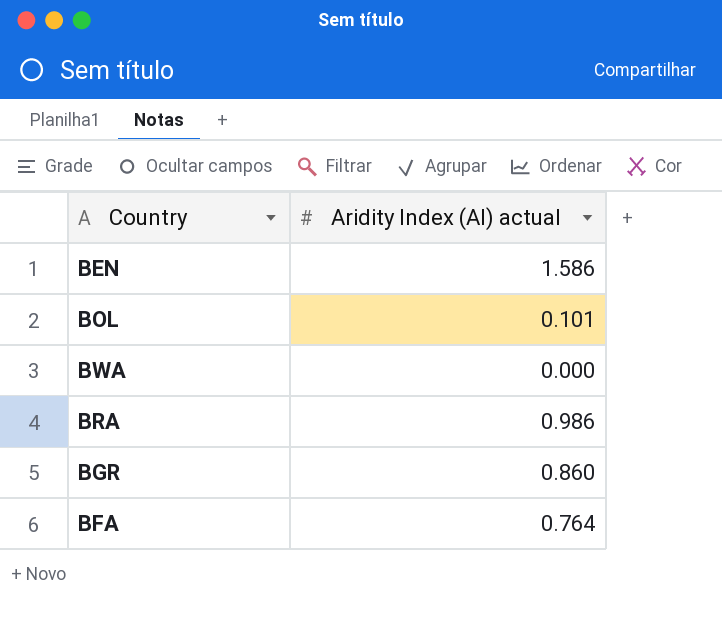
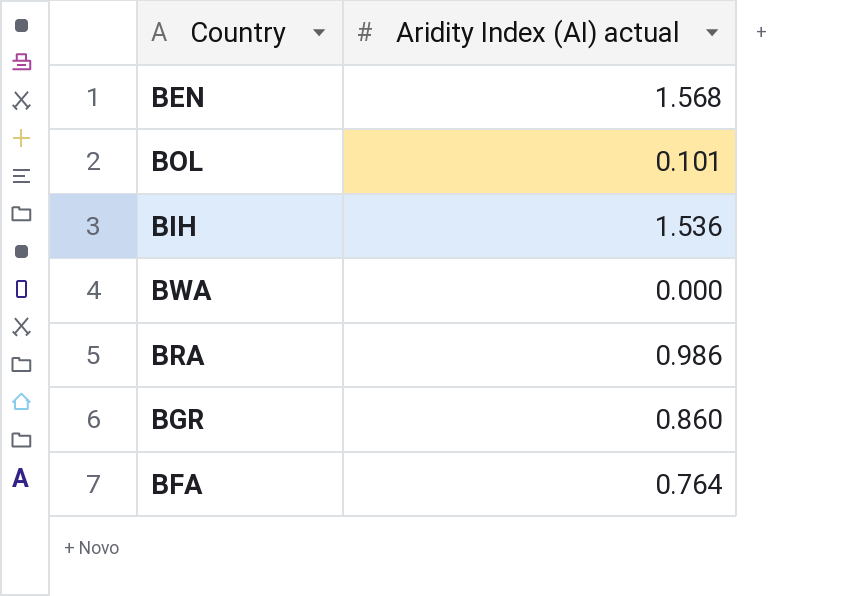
BEN | Aridity Index (AI) actual: 1.586 -> 1.568
row BIH: none -> 1.536

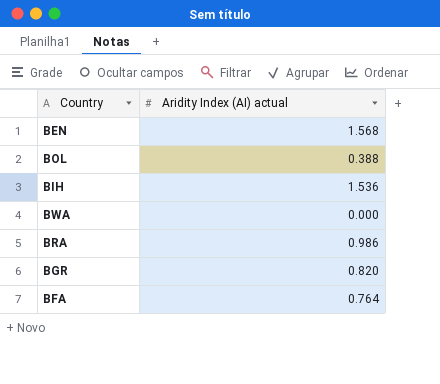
BOL | Aridity Index (AI) actual: 0.101 -> 0.388
BGR | Aridity Index (AI) actual: 0.860 -> 0.820

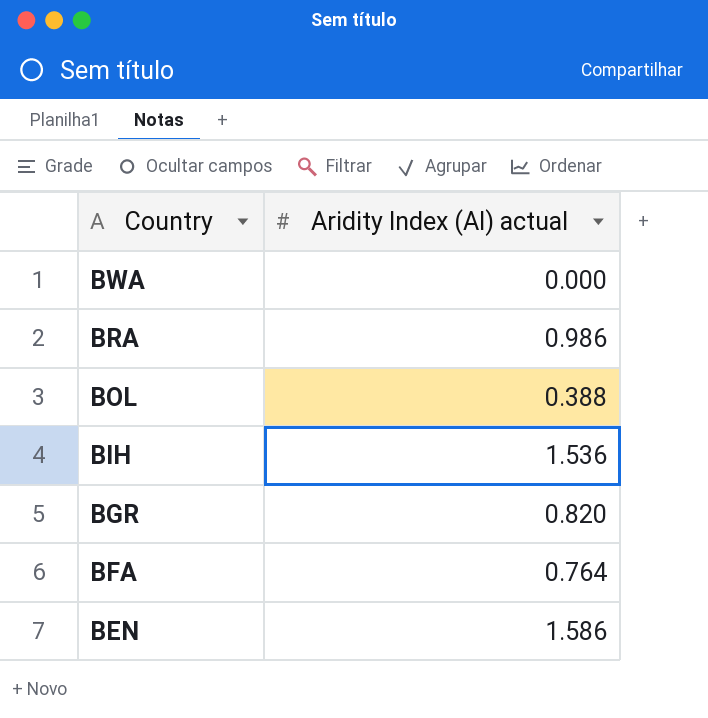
row order: none -> Country descending
BEN | Aridity Index (AI) actual: 1.568 -> 1.586

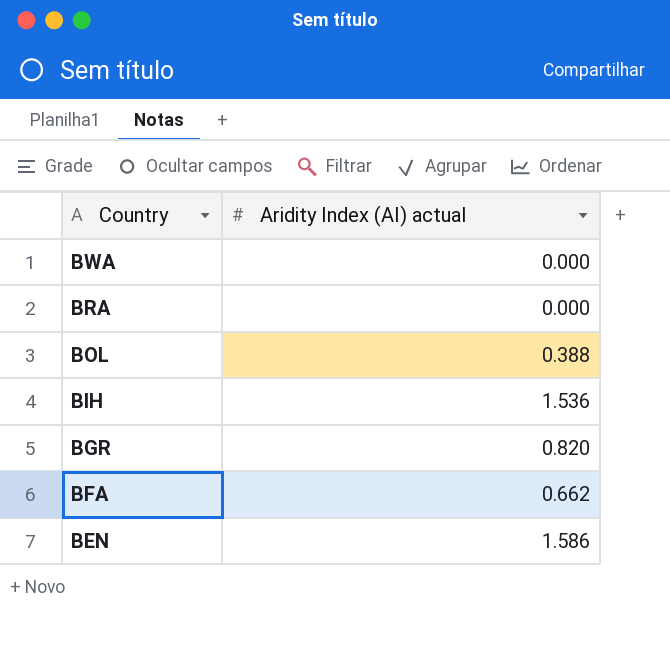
BRA | Aridity Index (AI) actual: 0.986 -> 0.000
BFA | Aridity Index (AI) actual: 0.764 -> 0.662

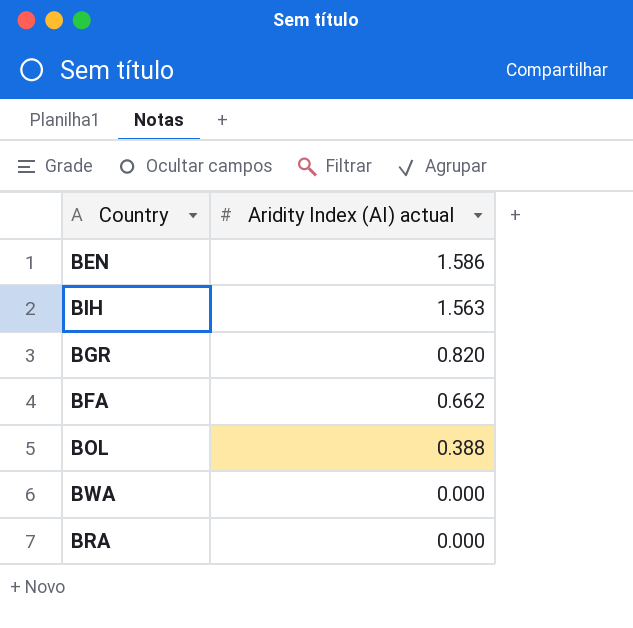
row order: Country descending -> Aridity Index (AI) actual descending
BIH | Aridity Index (AI) actual: 1.536 -> 1.563

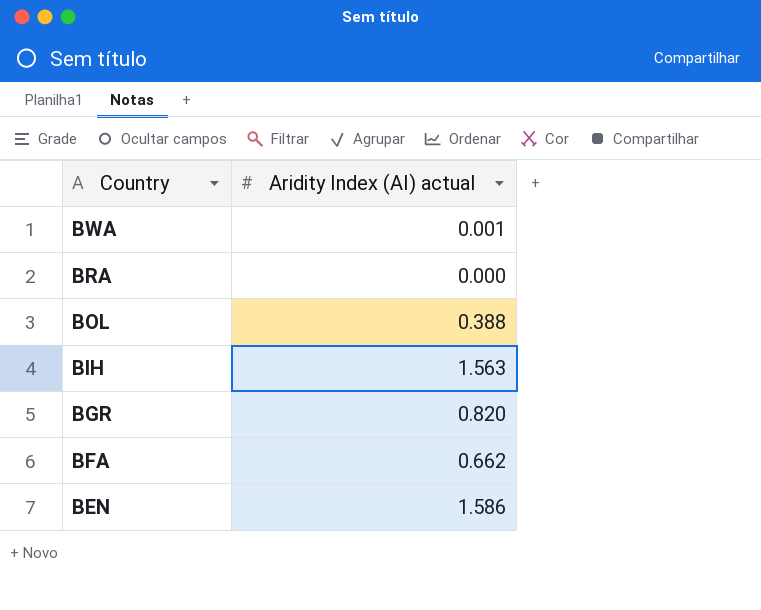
row order: Aridity Index (AI) actual descending -> Country descending
BWA | Aridity Index (AI) actual: 0.000 -> 0.001

